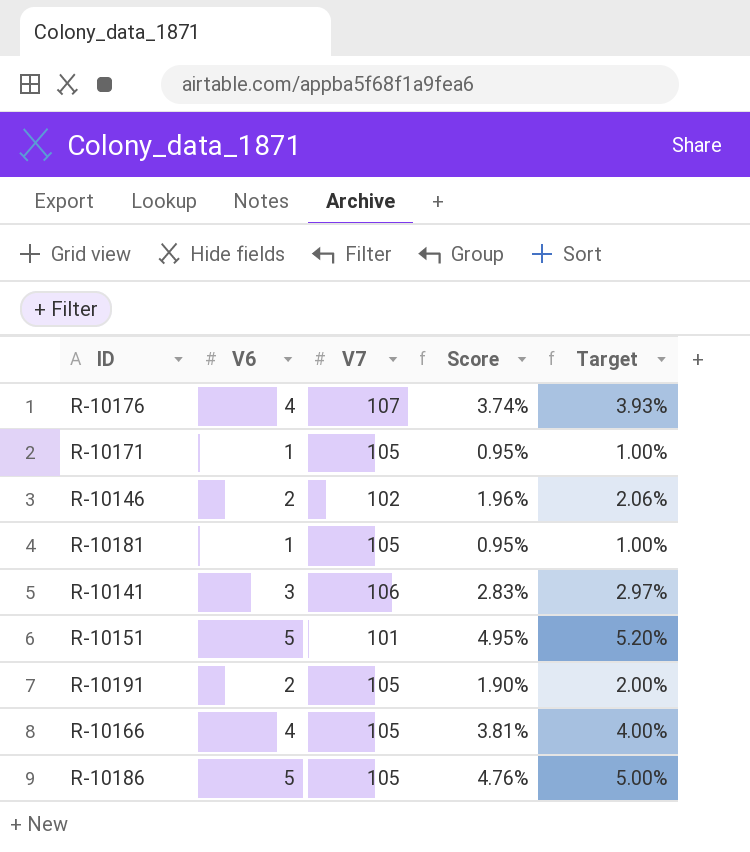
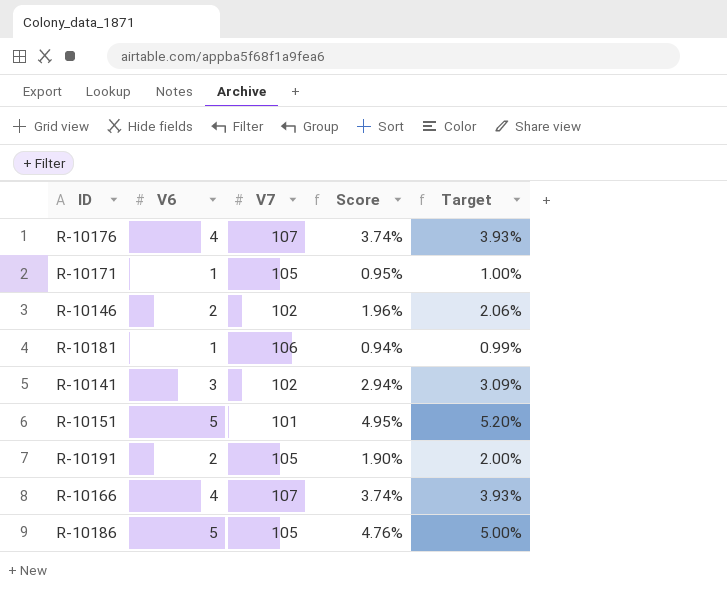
R-10181 | V7: 105 -> 106
R-10181 | Score: 0.95% -> 0.94%
R-10181 | Target: 1.00% -> 0.99%
R-10141 | V7: 106 -> 102
R-10141 | Score: 2.83% -> 2.94%
R-10141 | Target: 2.97% -> 3.09%
R-10166 | V7: 105 -> 107
R-10166 | Score: 3.81% -> 3.74%
R-10166 | Target: 4.00% -> 3.93%

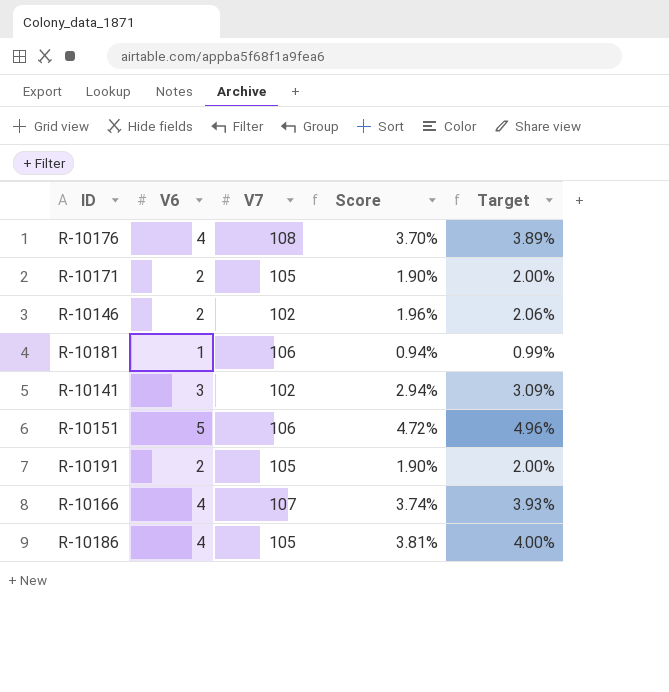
R-10176 | V7: 107 -> 108
R-10176 | Score: 3.74% -> 3.70%
R-10176 | Target: 3.93% -> 3.89%
R-10171 | V6: 1 -> 2
R-10171 | Score: 0.95% -> 1.90%
R-10171 | Target: 1.00% -> 2.00%
R-10151 | V7: 101 -> 106
R-10151 | Score: 4.95% -> 4.72%
R-10151 | Target: 5.20% -> 4.96%
R-10186 | V6: 5 -> 4
R-10186 | Score: 4.76% -> 3.81%
R-10186 | Target: 5.00% -> 4.00%

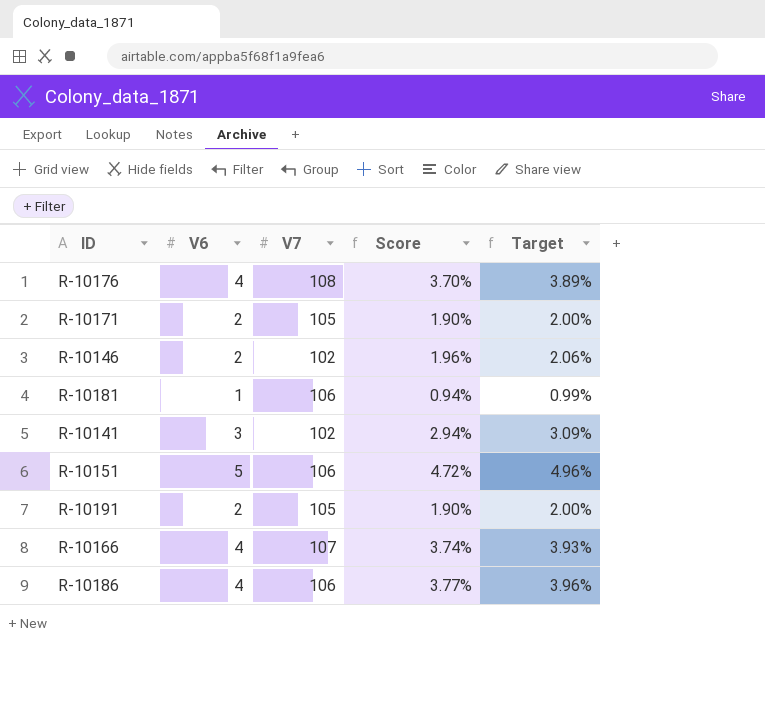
R-10186 | V7: 105 -> 106
R-10186 | Score: 3.81% -> 3.77%
R-10186 | Target: 4.00% -> 3.96%

